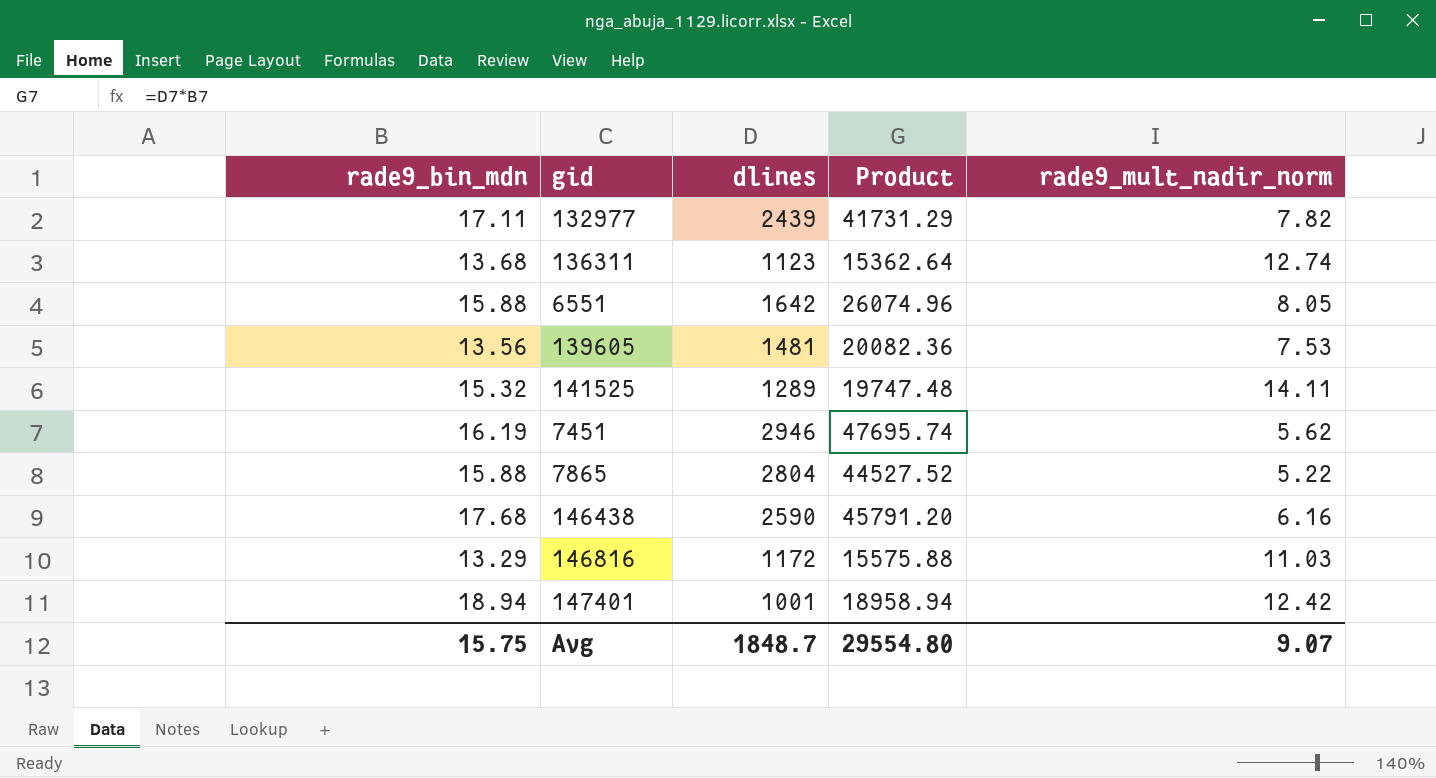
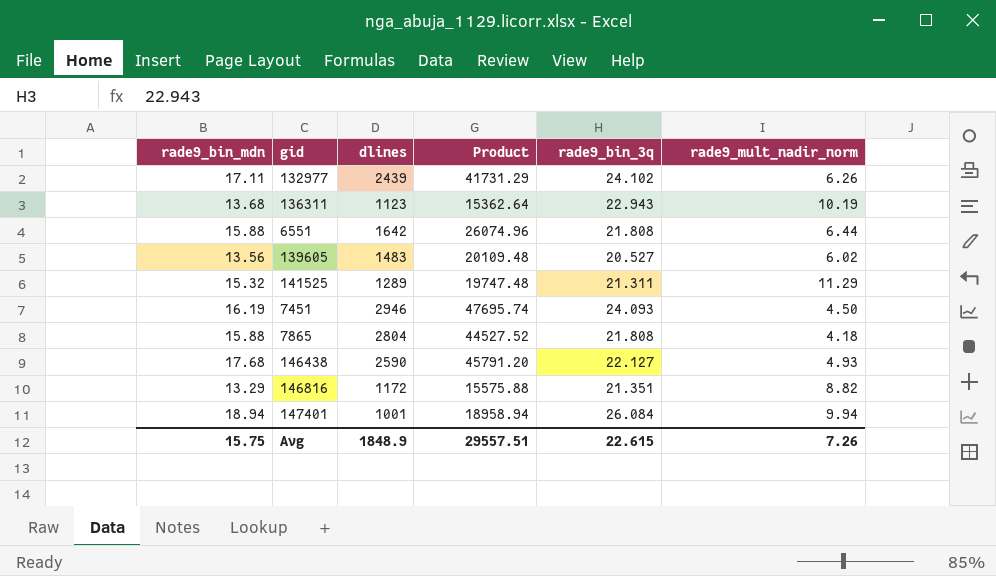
column rade9_bin_3q | position: none -> 5
132977 | rade9_mult_nadir_norm: 7.82 -> 6.26
136311 | rade9_mult_nadir_norm: 12.74 -> 10.19
6551 | rade9_mult_nadir_norm: 8.05 -> 6.44
139605 | dlines: 1481 -> 1483
139605 | Product: 20082.36 -> 20109.48
139605 | rade9_mult_nadir_norm: 7.53 -> 6.02
141525 | rade9_mult_nadir_norm: 14.11 -> 11.29
7451 | rade9_mult_nadir_norm: 5.62 -> 4.50
7865 | rade9_mult_nadir_norm: 5.22 -> 4.18
146438 | rade9_mult_nadir_norm: 6.16 -> 4.93
146816 | rade9_mult_nadir_norm: 11.03 -> 8.82
147401 | rade9_mult_nadir_norm: 12.42 -> 9.94
Avg | dlines: 1848.7 -> 1848.9
Avg | Product: 29554.80 -> 29557.51
Avg | rade9_mult_nadir_norm: 9.07 -> 7.26

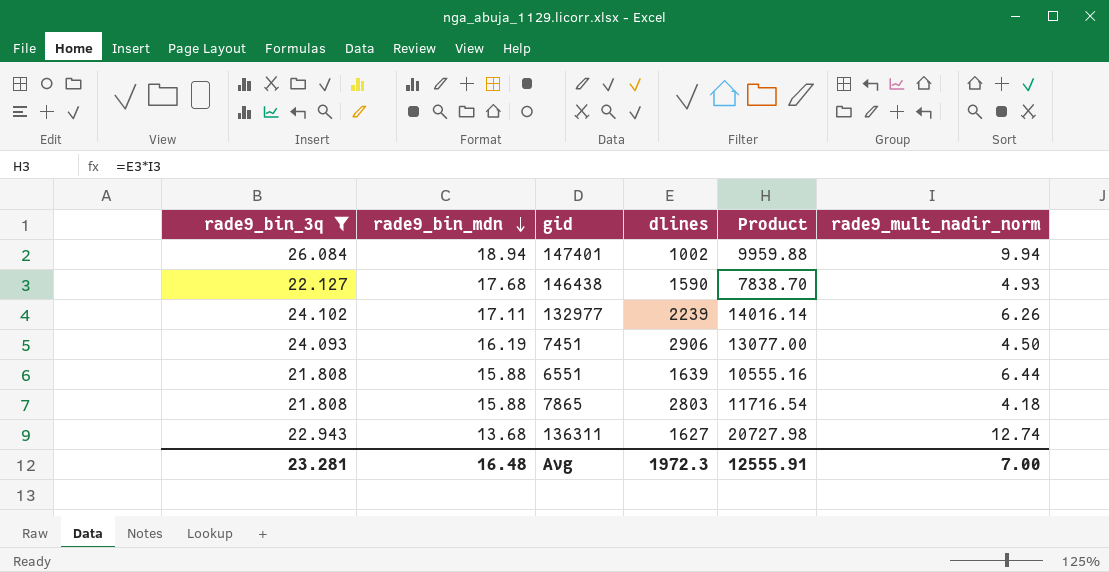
filter: none -> rade9_bin_3q >= 21.808
row order: none -> rade9_bin_mdn descending
column rade9_bin_3q | position: 5 -> 1
column Product | formula: [rade9_bin_mdn] * [dlines] -> [dlines] * [rade9_mult_nadir_norm]
147401 | dlines: 1001 -> 1002
146438 | dlines: 2590 -> 1590
132977 | dlines: 2439 -> 2239
7451 | dlines: 2946 -> 2906
6551 | dlines: 1642 -> 1639
7865 | dlines: 2804 -> 2803
136311 | dlines: 1123 -> 1627
136311 | rade9_mult_nadir_norm: 10.19 -> 12.74
Avg | rade9_bin_3q: 22.615 -> 23.281
Avg | rade9_bin_mdn: 15.75 -> 16.48
Avg | dlines: 1848.9 -> 1972.3
Avg | Product: 29557.51 -> 12555.91
Avg | rade9_mult_nadir_norm: 7.26 -> 7.00

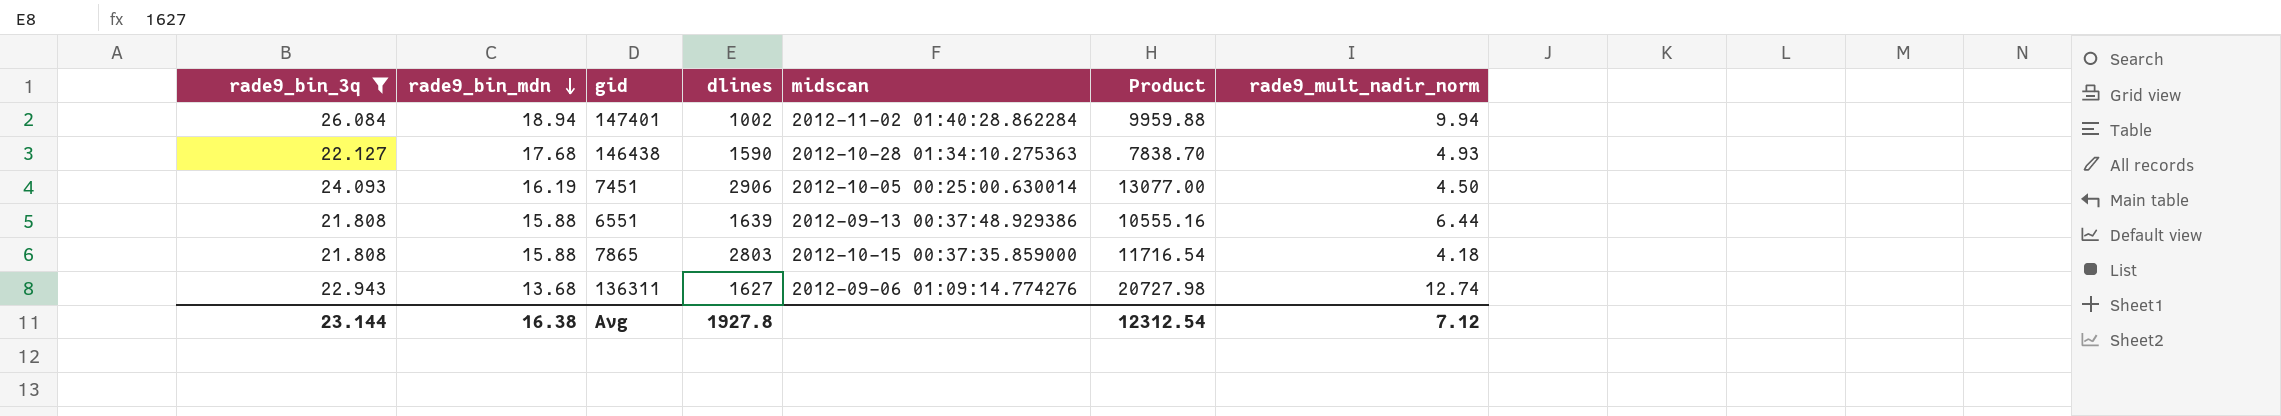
column midscan | position: none -> 5
row 132977: 24.102 | 17.11 | 2239 | 14016.14 | 6.26 -> none
Avg | rade9_bin_3q: 23.281 -> 23.144
Avg | rade9_bin_mdn: 16.48 -> 16.38
Avg | dlines: 1972.3 -> 1927.8
Avg | Product: 12555.91 -> 12312.54
Avg | rade9_mult_nadir_norm: 7.00 -> 7.12

